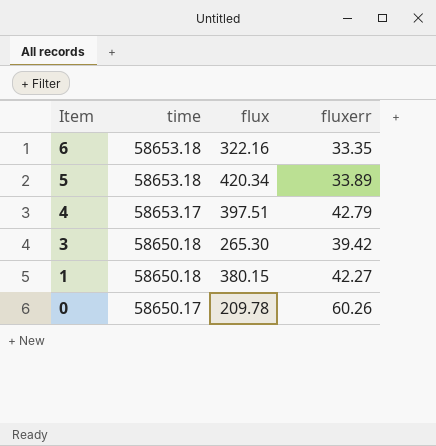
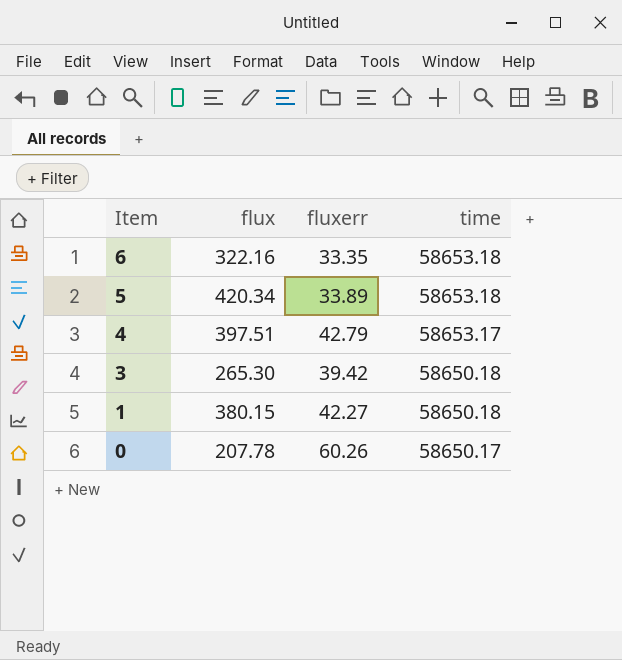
column time | position: 2 -> 4
0 | flux: 209.78 -> 207.78

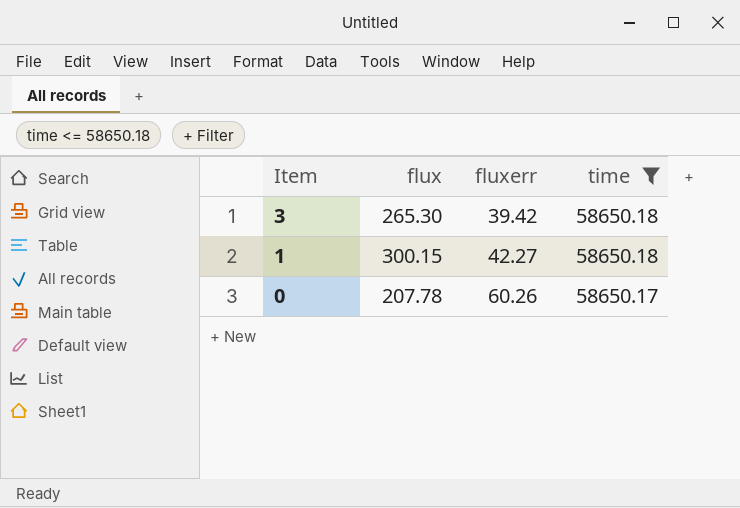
filter: none -> time <= 58650.18
1 | flux: 380.15 -> 300.15

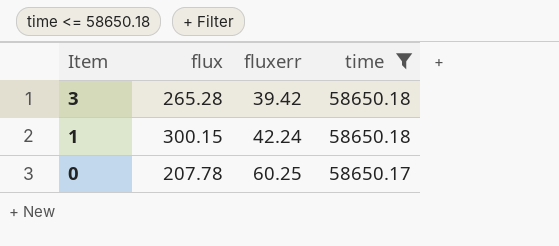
3 | flux: 265.30 -> 265.28
1 | fluxerr: 42.27 -> 42.24
0 | fluxerr: 60.26 -> 60.25

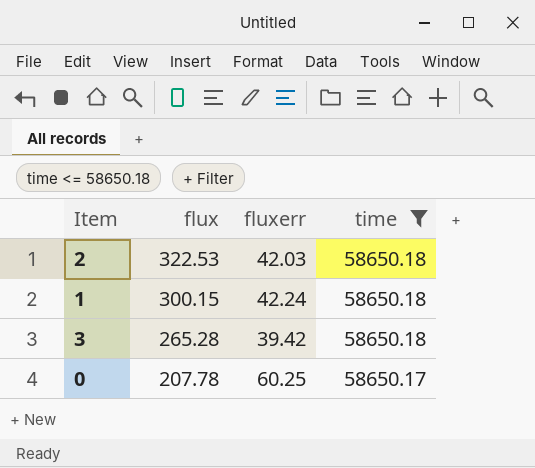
row order: Item descending -> flux descending
row 2: none -> 322.53 | 42.03 | 58650.18

